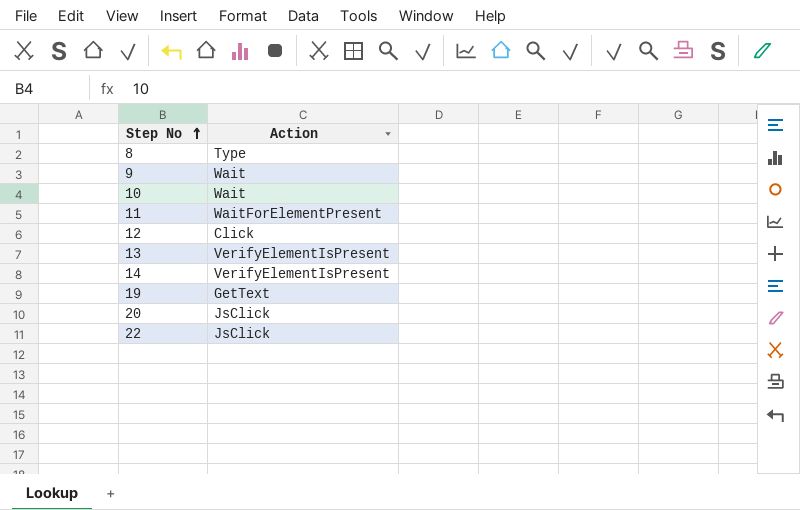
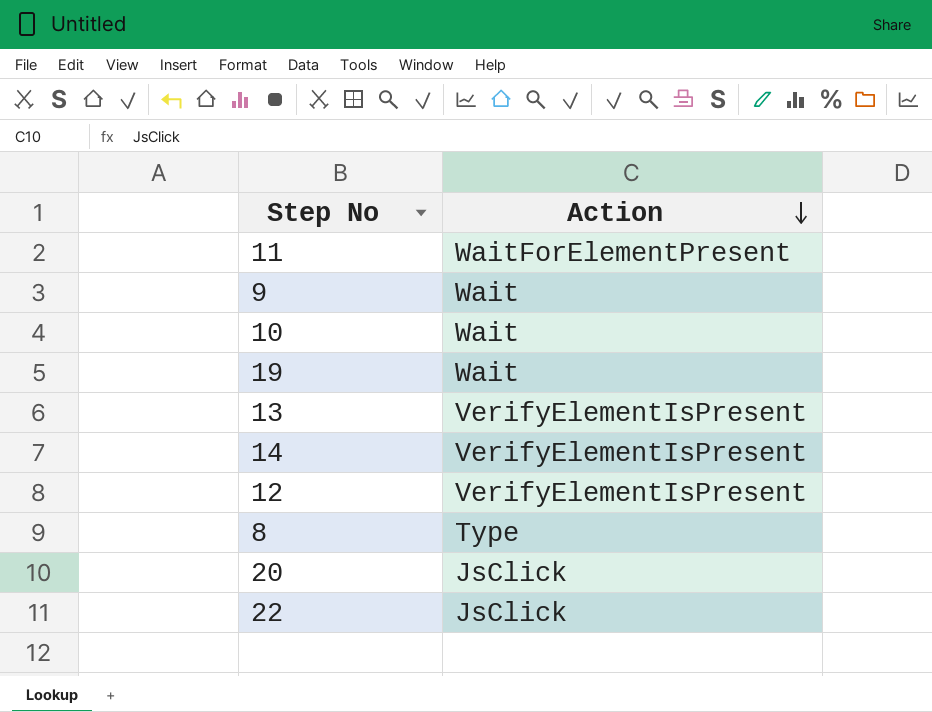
row order: Step No ascending -> Action descending
19 | Action: GetText -> Wait
12 | Action: Click -> VerifyElementIsPresent

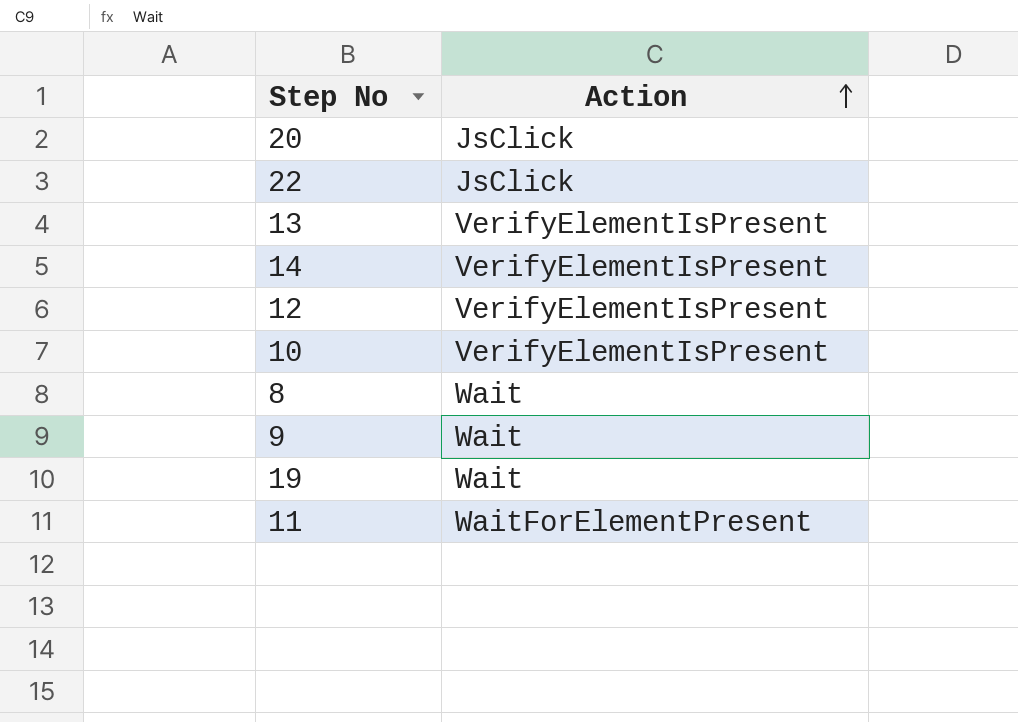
row order: Action descending -> Action ascending
10 | Action: Wait -> VerifyElementIsPresent
8 | Action: Type -> Wait

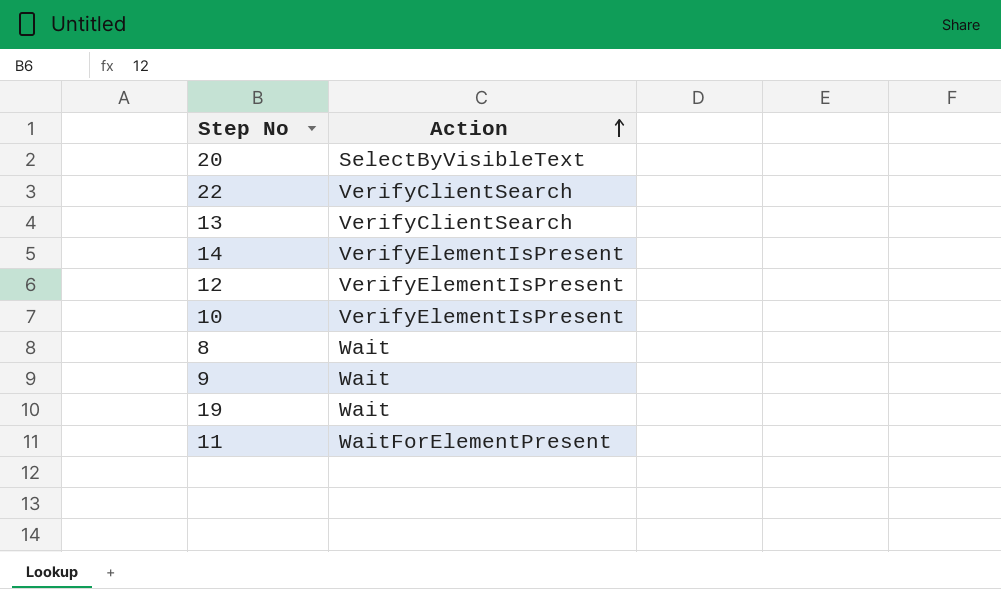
20 | Action: JsClick -> SelectByVisibleText
22 | Action: JsClick -> VerifyClientSearch
13 | Action: VerifyElementIsPresent -> VerifyClientSearch

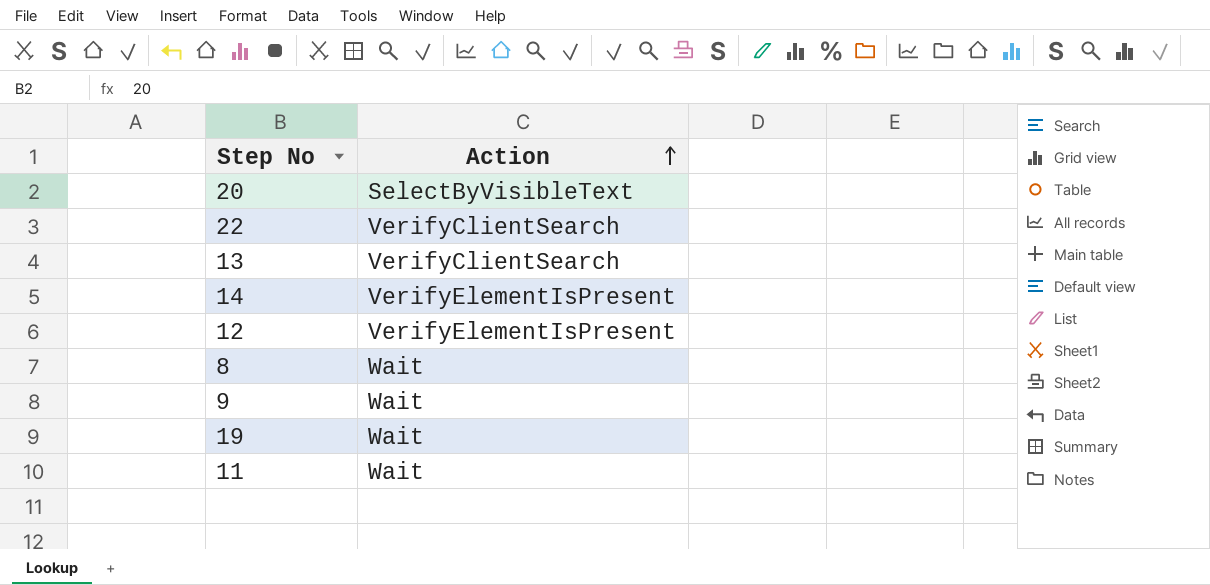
row 10: VerifyElementIsPresent -> none
11 | Action: WaitForElementPresent -> Wait

